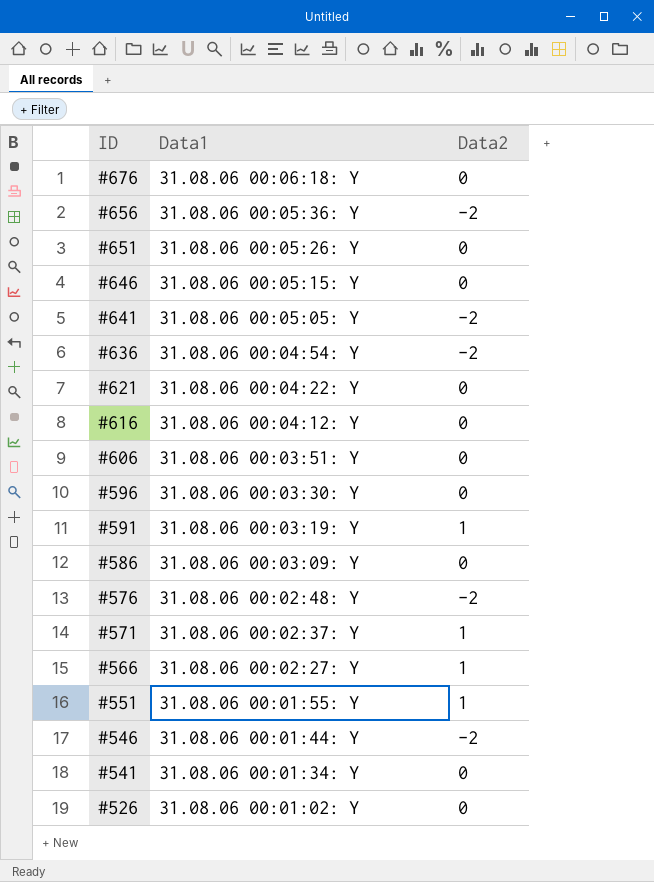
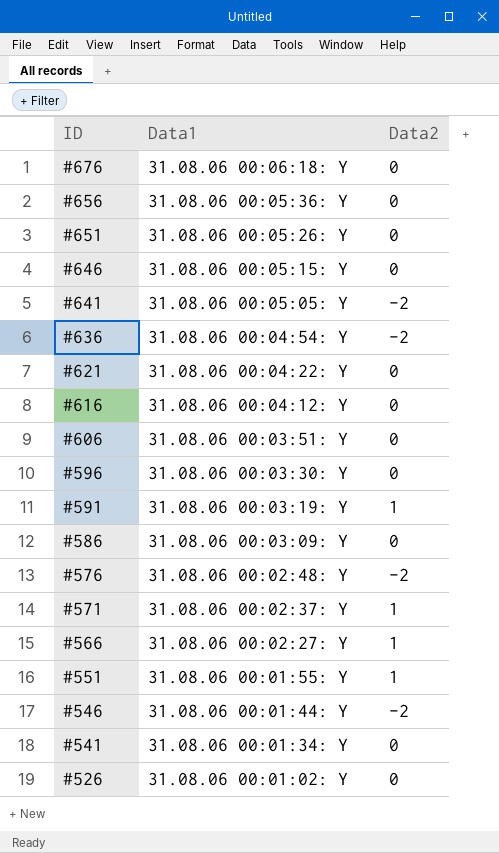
#656 | Data2: -2 -> 0

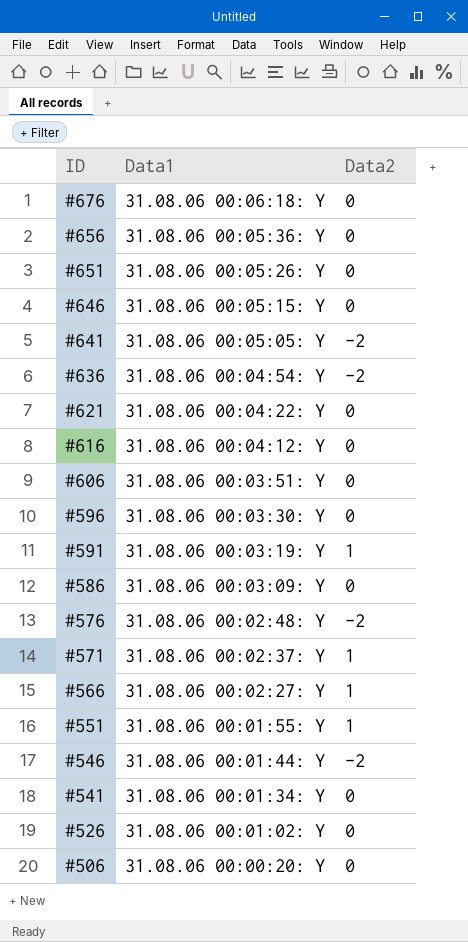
row #506: none -> 31.08.06 00:00:20: Y | 0

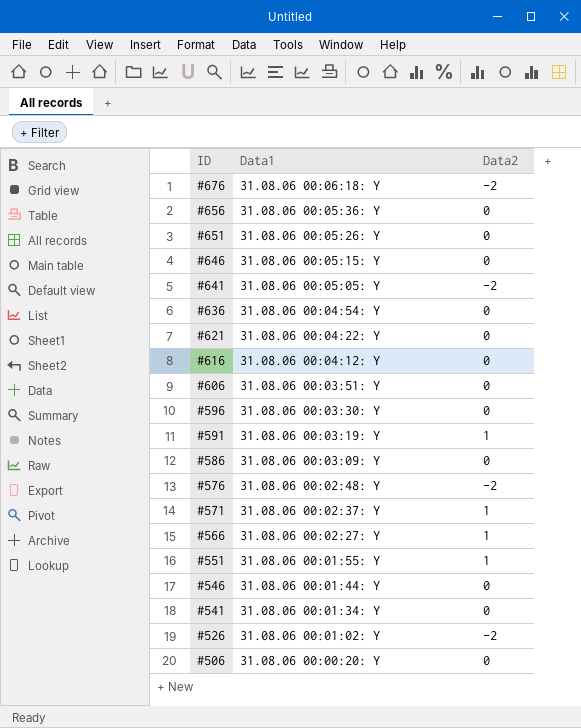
#676 | Data2: 0 -> -2
#636 | Data2: -2 -> 0
#546 | Data2: -2 -> 0
#526 | Data2: 0 -> -2

